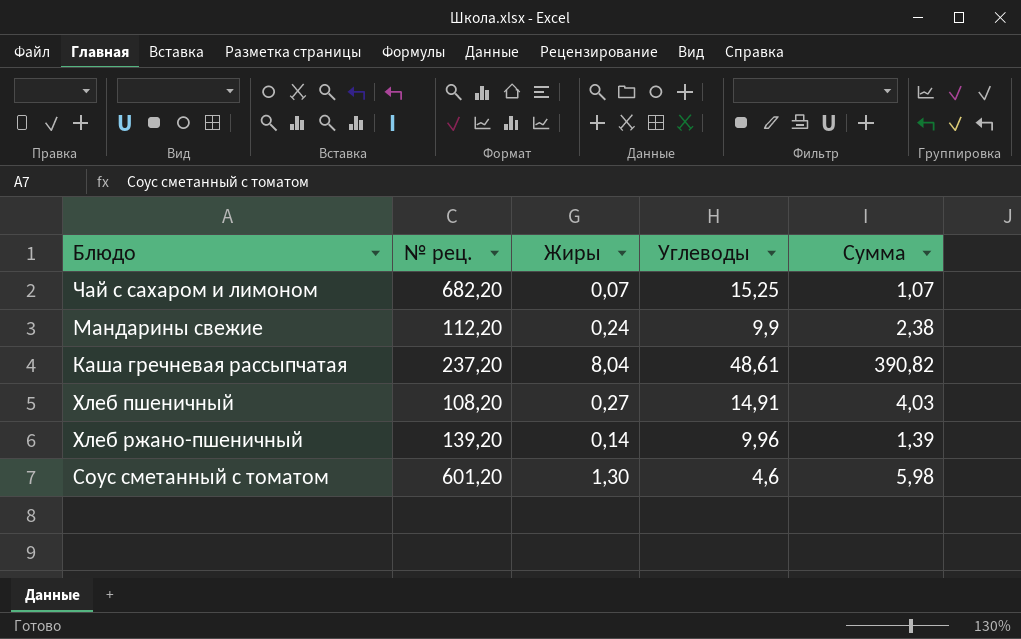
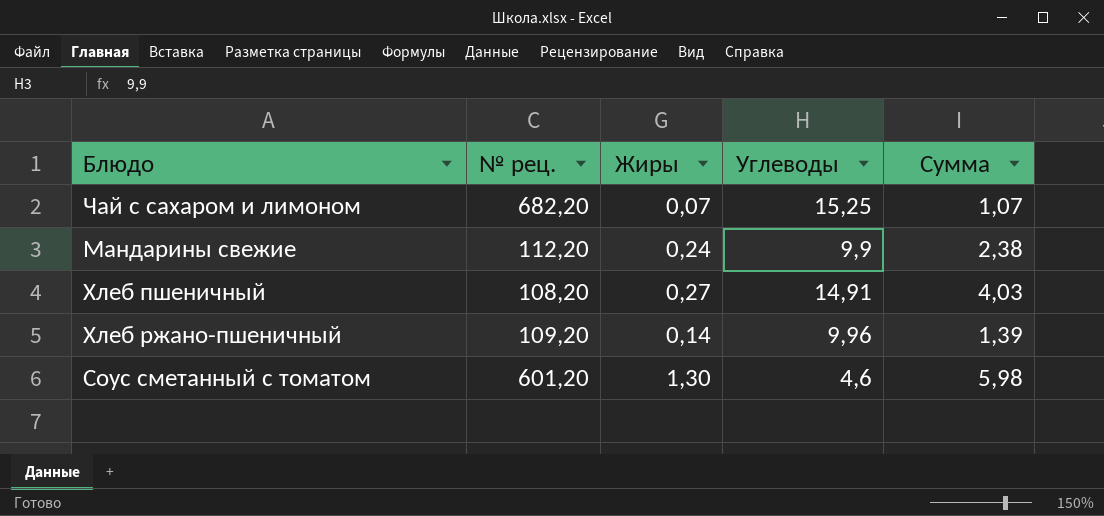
row Каша гречневая рассыпчатая: 237,20 | 8,04 | 48,61 | 390,82 -> none
Хлеб ржано-пшеничный | № рец.: 139,20 -> 109,20

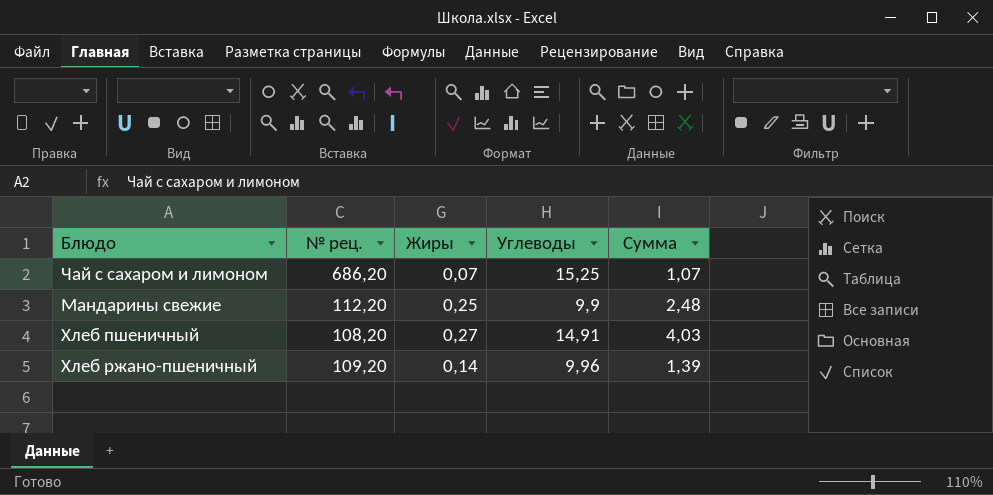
row Соус сметанный с томатом: 601,20 | 1,30 | 4,6 | 5,98 -> none
Чай с сахаром и лимоном | № рец.: 682,20 -> 686,20
Мандарины свежие | Жиры: 0,24 -> 0,25
Мандарины свежие | Сумма: 2,38 -> 2,48

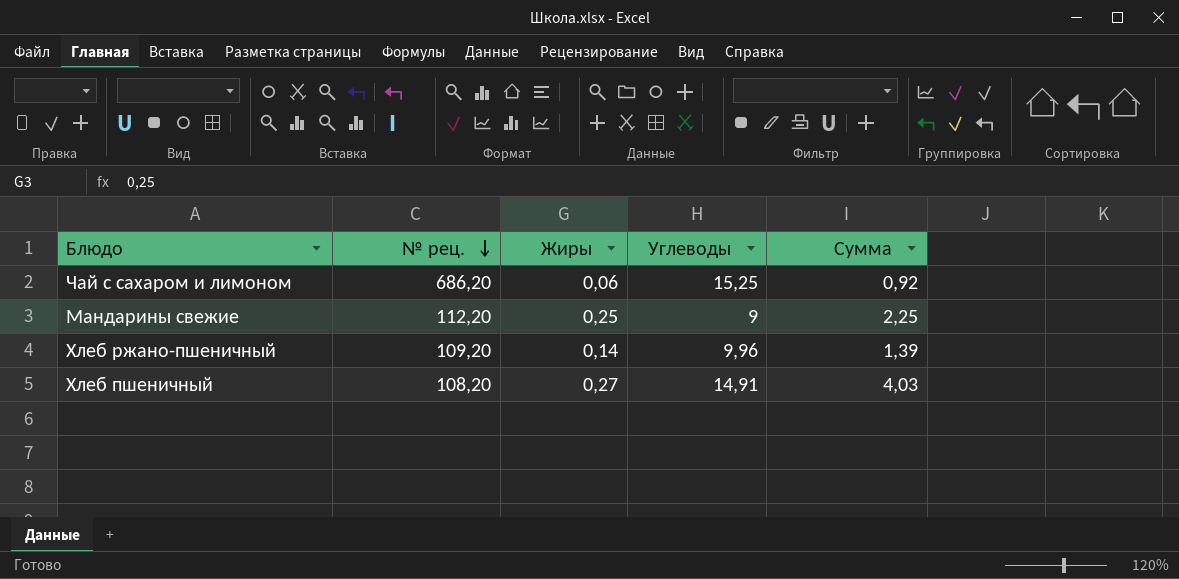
row order: none -> № рец. descending
Чай с сахаром и лимоном | Жиры: 0,07 -> 0,06
Чай с сахаром и лимоном | Сумма: 1,07 -> 0,92
Мандарины свежие | Углеводы: 9,9 -> 9
Мандарины свежие | Сумма: 2,48 -> 2,25

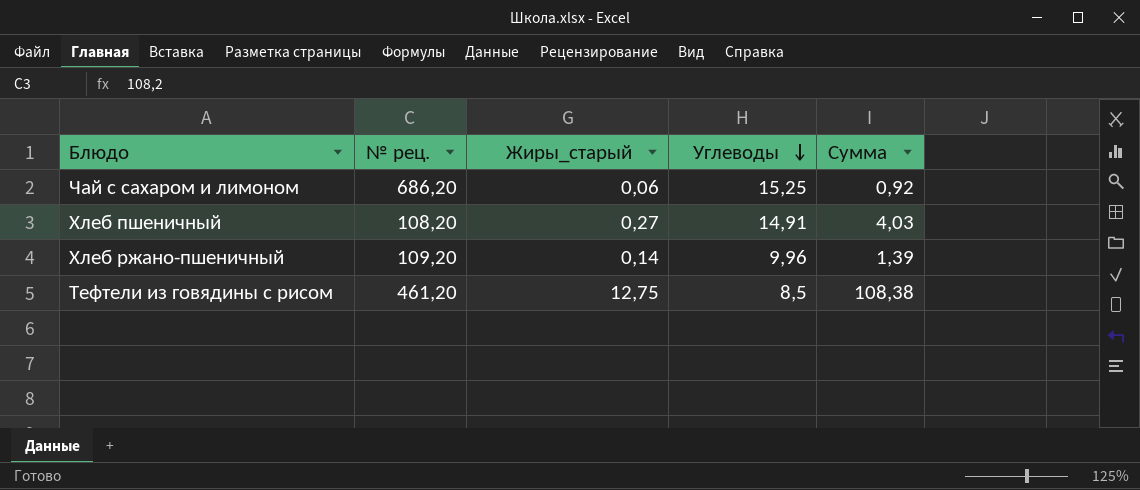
row order: № рец. descending -> Углеводы descending
column name: Жиры -> Жиры_старый
row Мандарины свежие: 112,20 | 0,25 | 9 | 2,25 -> none
row Тефтели из говядины с рисом: none -> 461,20 | 12,75 | 8,5 | 108,38

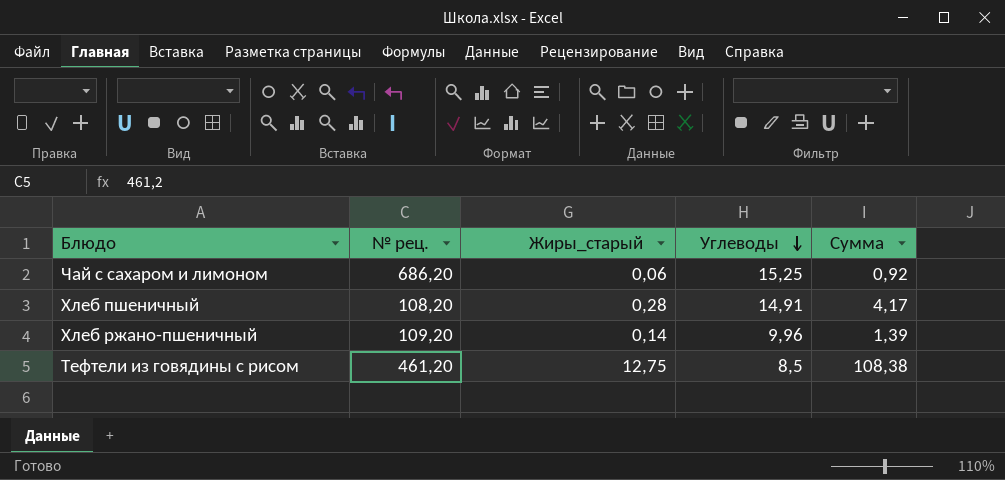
Хлеб пшеничный | Жиры_старый: 0,27 -> 0,28
Хлеб пшеничный | Сумма: 4,03 -> 4,17

